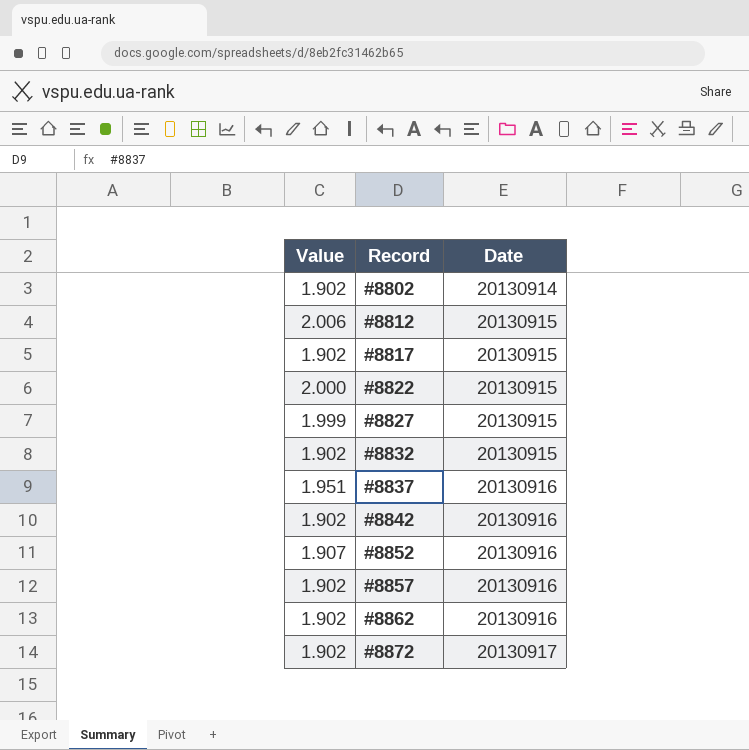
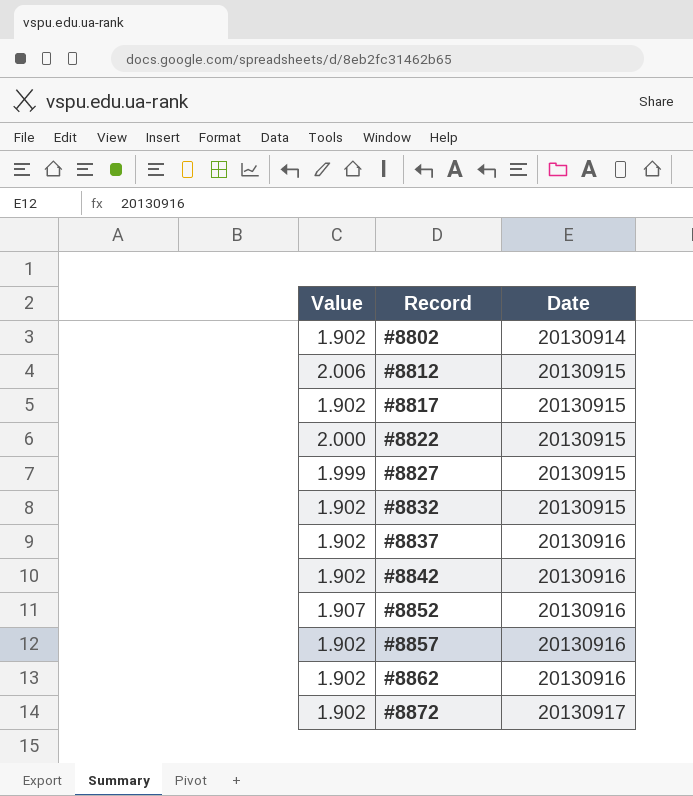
#8837 | Value: 1.951 -> 1.902

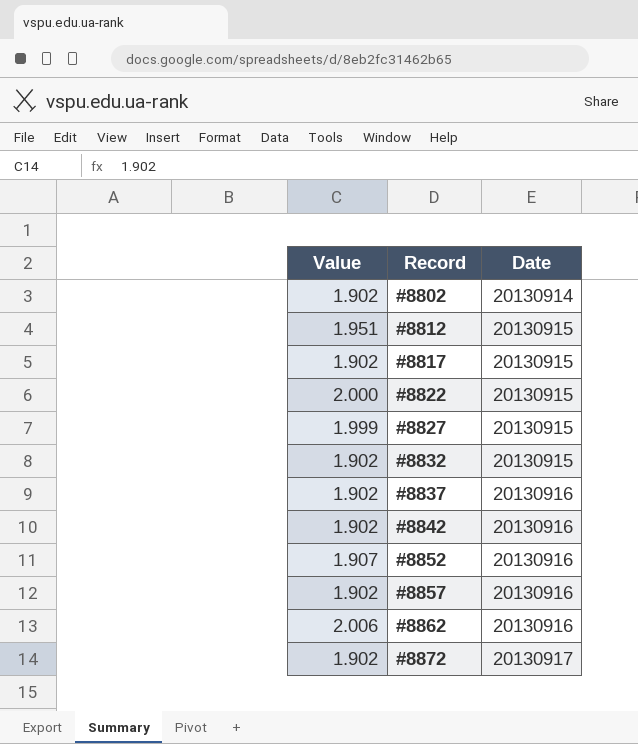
#8812 | Value: 2.006 -> 1.951
#8862 | Value: 1.902 -> 2.006

